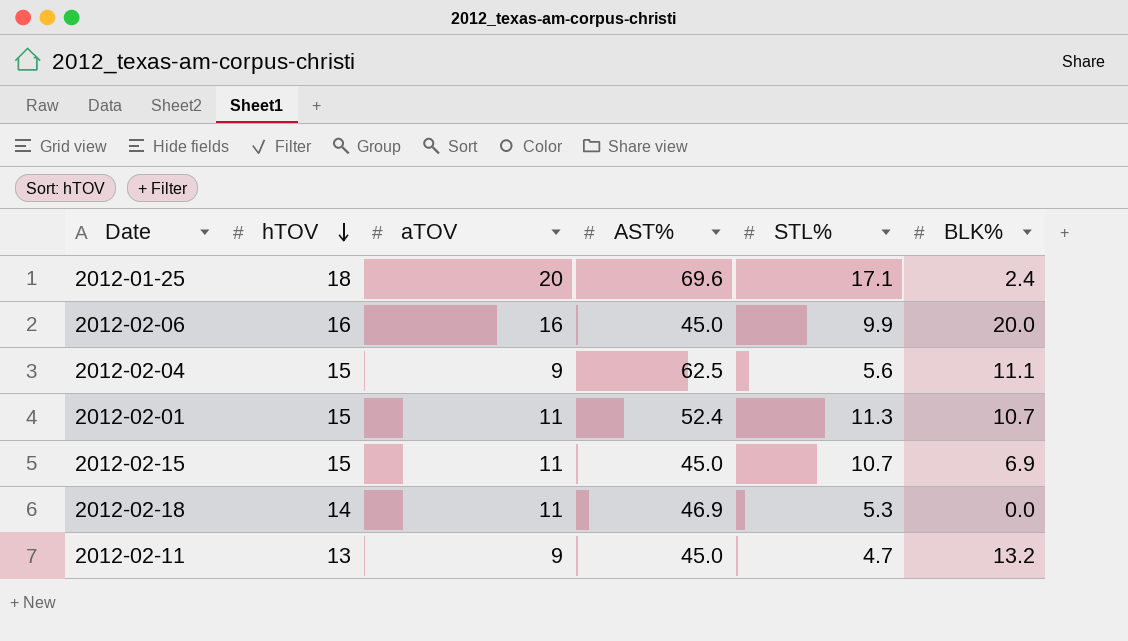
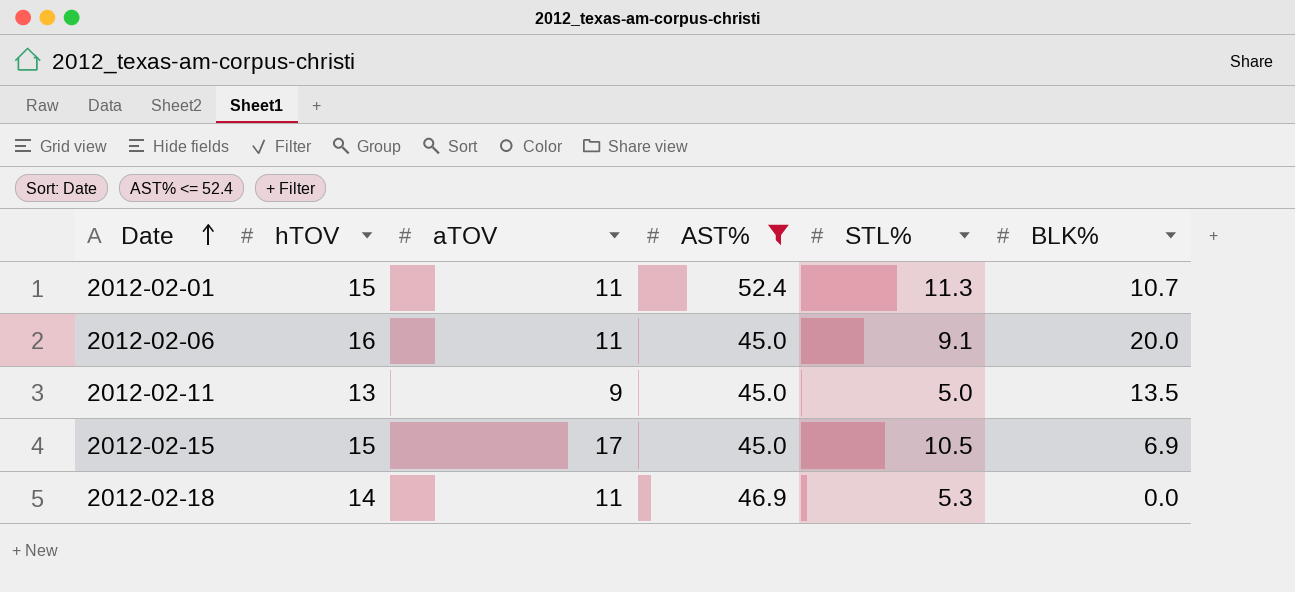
filter: none -> AST% <= 52.4
row order: hTOV descending -> Date ascending
2012-02-06 | aTOV: 16 -> 11
2012-02-06 | STL%: 9.9 -> 9.1
2012-02-11 | STL%: 4.7 -> 5.0
2012-02-11 | BLK%: 13.2 -> 13.5
2012-02-15 | aTOV: 11 -> 17
2012-02-15 | STL%: 10.7 -> 10.5

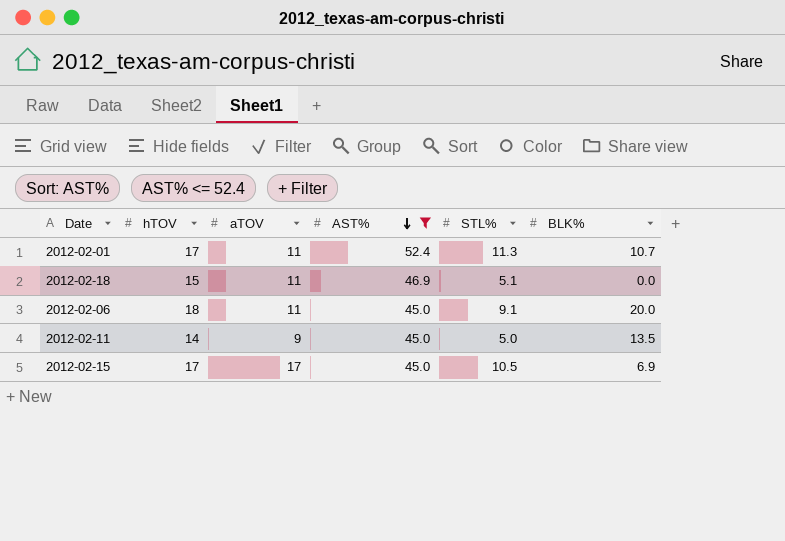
row order: Date ascending -> AST% descending
2012-02-01 | hTOV: 15 -> 17
2012-02-18 | hTOV: 14 -> 15
2012-02-18 | STL%: 5.3 -> 5.1
2012-02-06 | hTOV: 16 -> 18
2012-02-11 | hTOV: 13 -> 14
2012-02-15 | hTOV: 15 -> 17

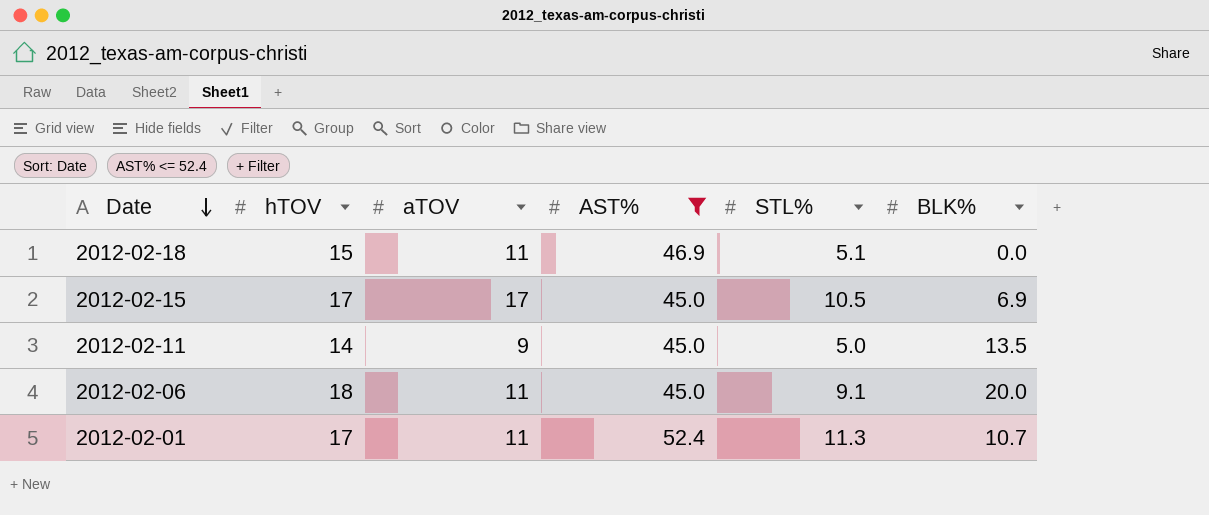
row order: AST% descending -> Date descending

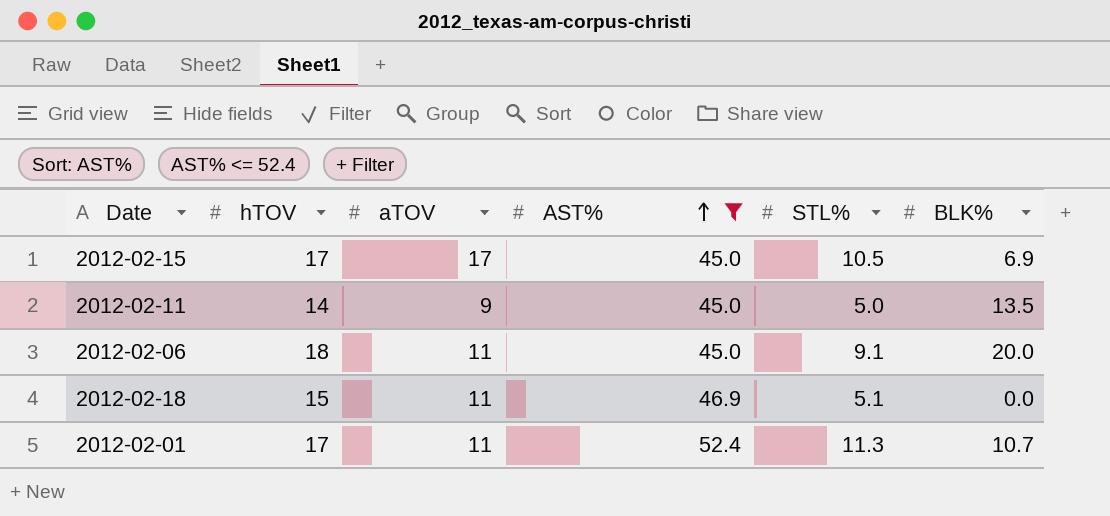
row order: Date descending -> AST% ascending

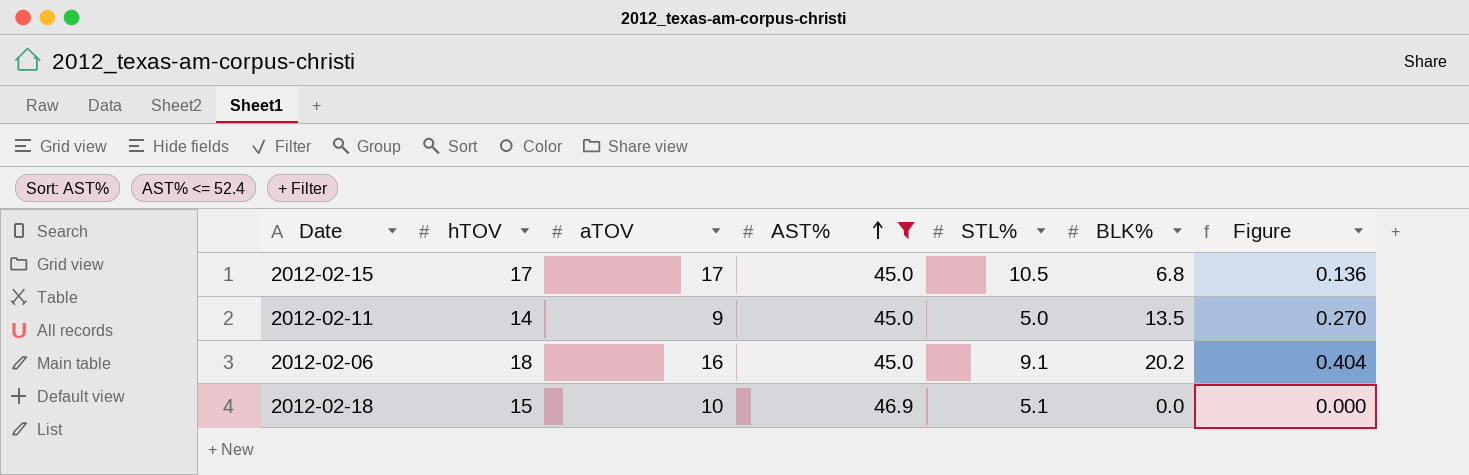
column Figure | formula: none -> [BLK%] * 0.02
row 2012-02-01: 17 | 11 | 52.4 | 11.3 | 10.7 -> none
2012-02-15 | BLK%: 6.9 -> 6.8
2012-02-06 | aTOV: 11 -> 16
2012-02-06 | BLK%: 20.0 -> 20.2
2012-02-18 | aTOV: 11 -> 10

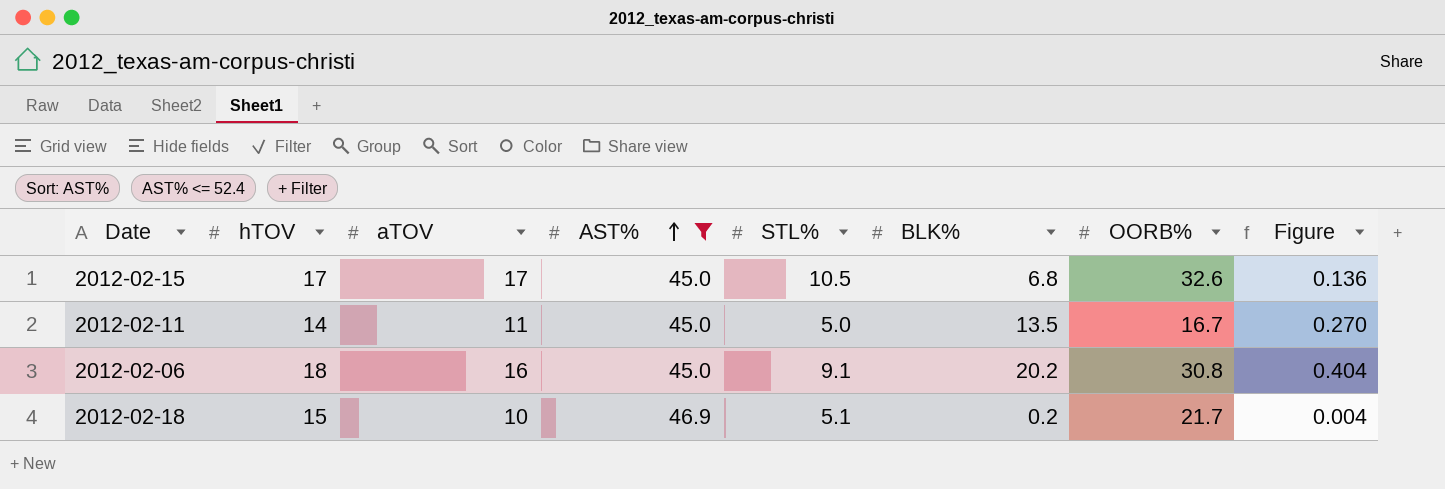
column OORB% | position: none -> 7
2012-02-11 | aTOV: 9 -> 11
2012-02-18 | BLK%: 0.0 -> 0.2
2012-02-18 | Figure: 0.000 -> 0.004

